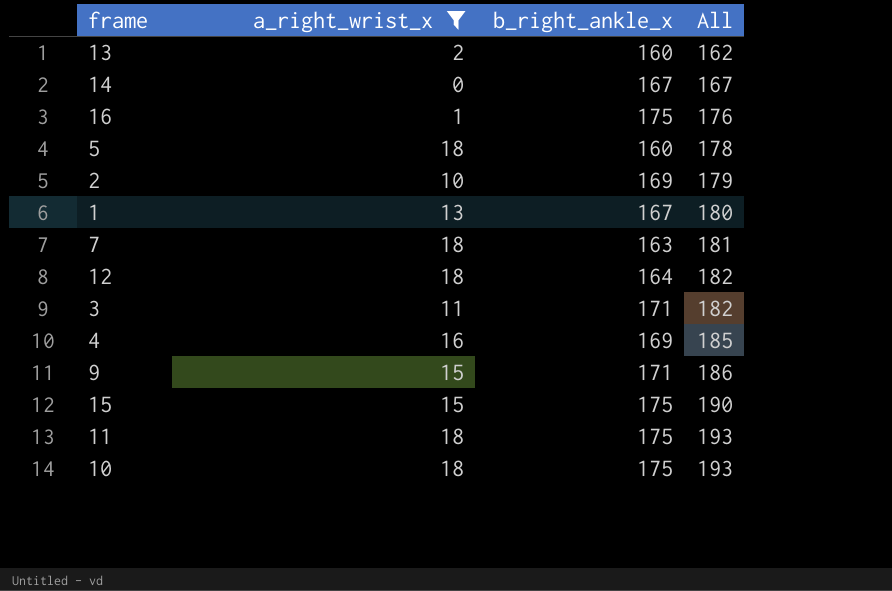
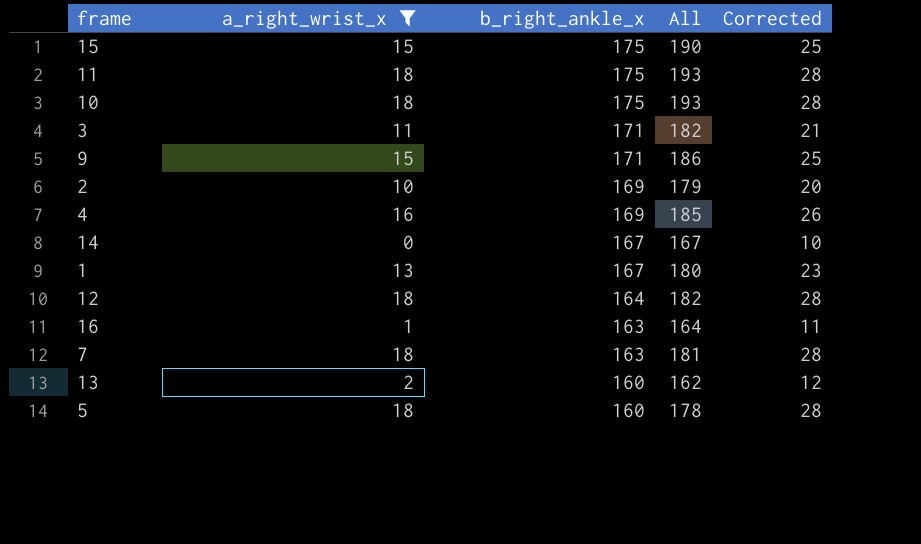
row order: All ascending -> b_right_ankle_x descending
column Corrected | formula: none -> [a_right_wrist_x] + 10
16 | b_right_ankle_x: 175 -> 163
16 | All: 176 -> 164

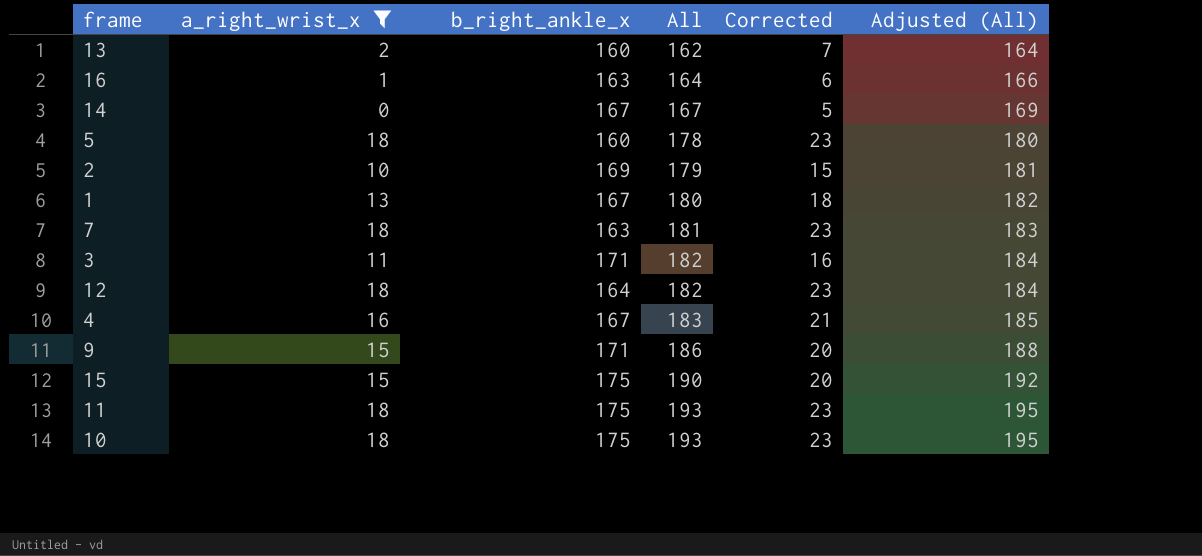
row order: b_right_ankle_x descending -> All ascending
column Corrected | formula: [a_right_wrist_x] + 10 -> [a_right_wrist_x] + 5
column Adjusted (All) | formula: none -> [All] + 2
4 | b_right_ankle_x: 169 -> 167
4 | All: 185 -> 183

